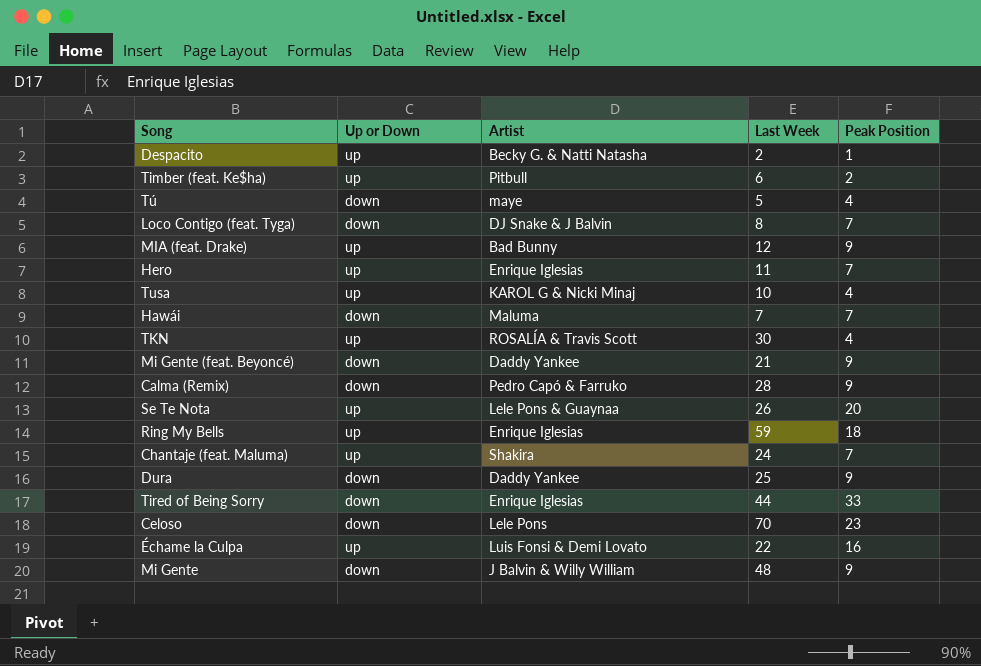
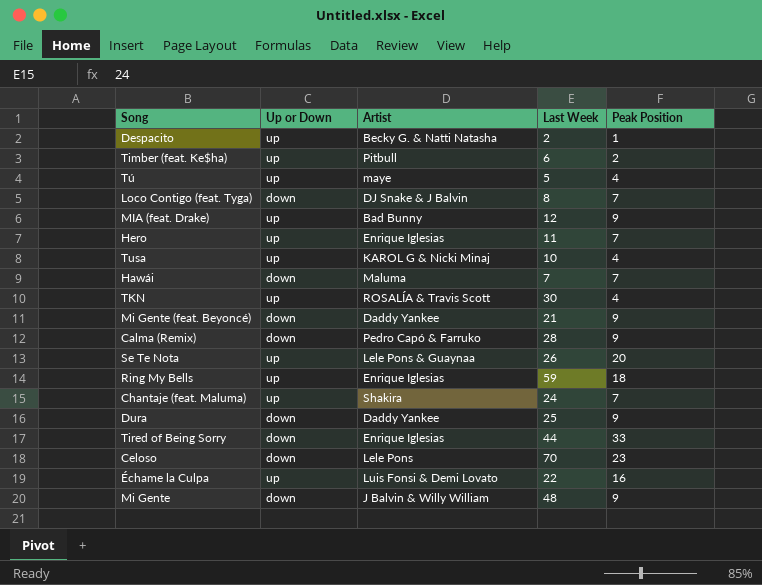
Tú | Up or Down: down -> up

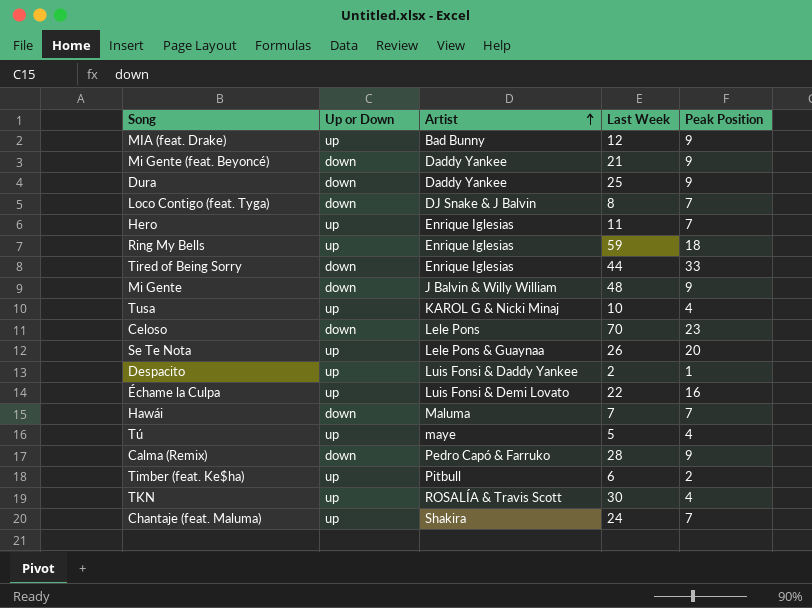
row order: none -> Artist ascending
Despacito | Artist: Becky G. & Natti Natasha -> Luis Fonsi & Daddy Yankee

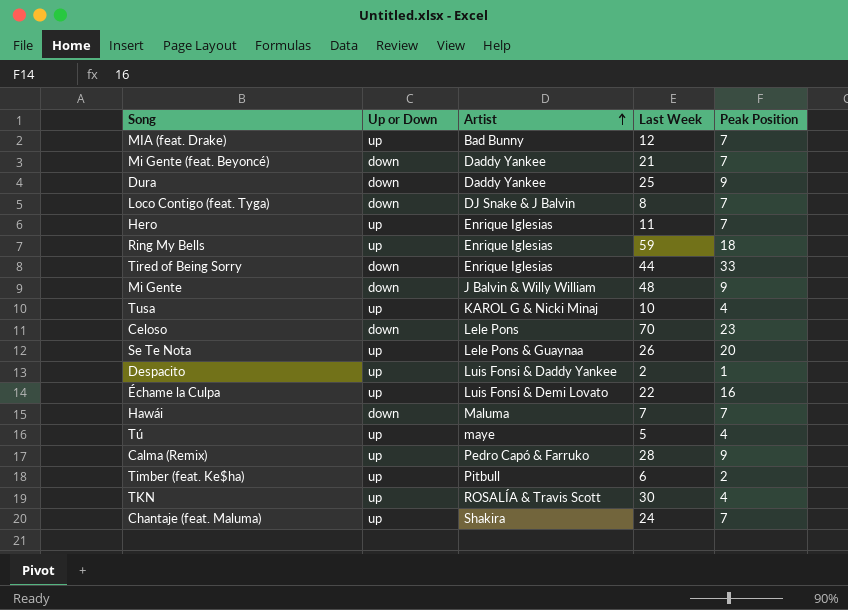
MIA (feat. Drake) | Peak Position: 9 -> 7
Mi Gente (feat. Beyoncé) | Peak Position: 9 -> 7
Calma (Remix) | Up or Down: down -> up

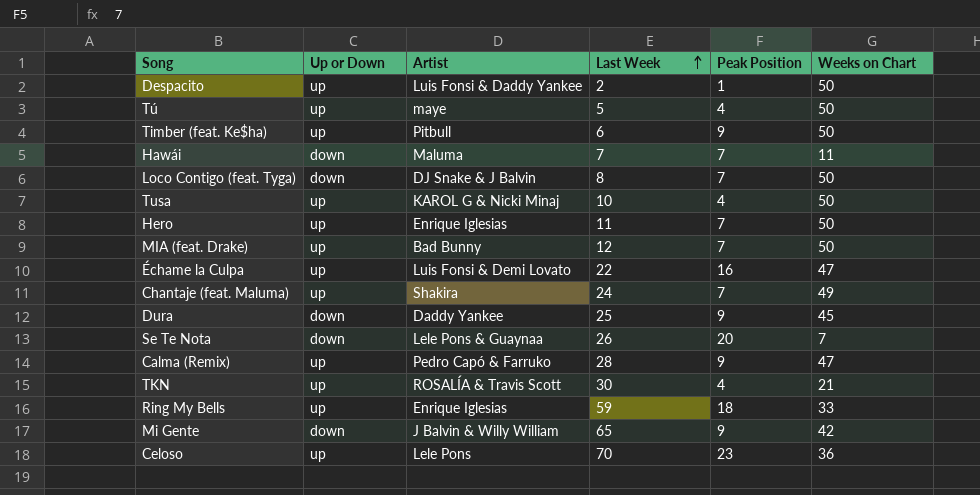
row order: Artist ascending -> Last Week ascending
column Weeks on Chart | position: none -> 6
row Mi Gente (feat. Beyoncé): down | Daddy Yankee | 21 | 7 -> none
row Tired of Being Sorry: down | Enrique Iglesias | 44 | 33 -> none
Timber (feat. Ke$ha) | Peak Position: 2 -> 9
Se Te Nota | Up or Down: up -> down
Mi Gente | Last Week: 48 -> 65
Celoso | Up or Down: down -> up

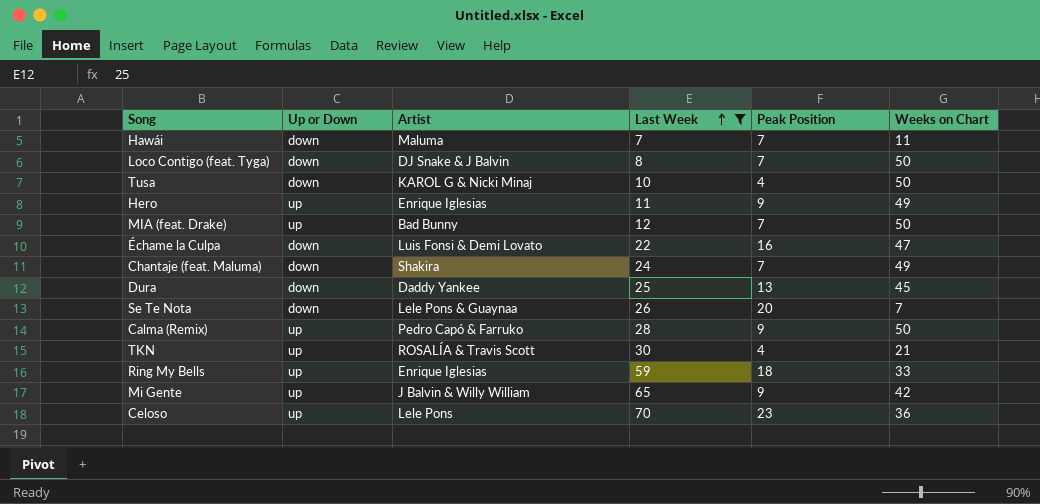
filter: none -> Last Week >= 7
Tusa | Up or Down: up -> down
Hero | Peak Position: 7 -> 9
Hero | Weeks on Chart: 50 -> 49
Échame la Culpa | Up or Down: up -> down
Chantaje (feat. Maluma) | Up or Down: up -> down
Dura | Peak Position: 9 -> 13
Calma (Remix) | Weeks on Chart: 47 -> 50
Mi Gente | Up or Down: down -> up

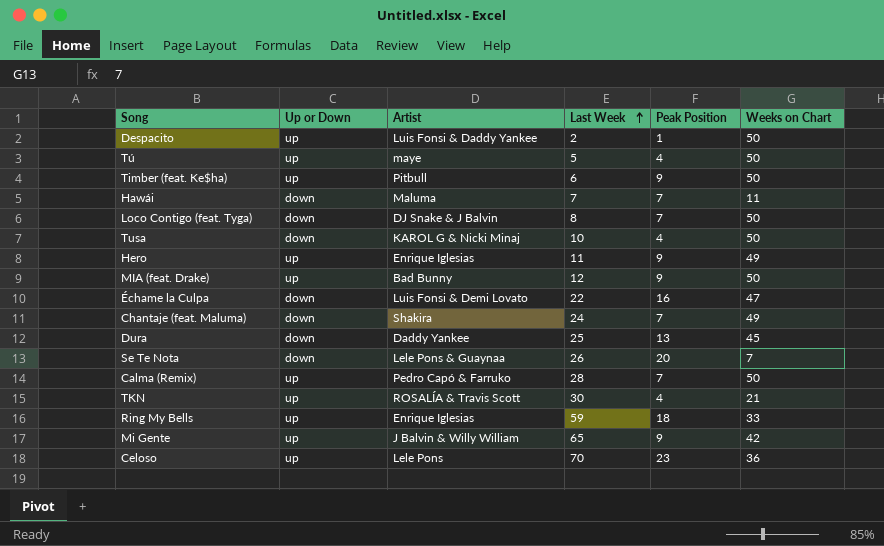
filter: Last Week >= 7 -> none
MIA (feat. Drake) | Peak Position: 7 -> 9
Calma (Remix) | Peak Position: 9 -> 7

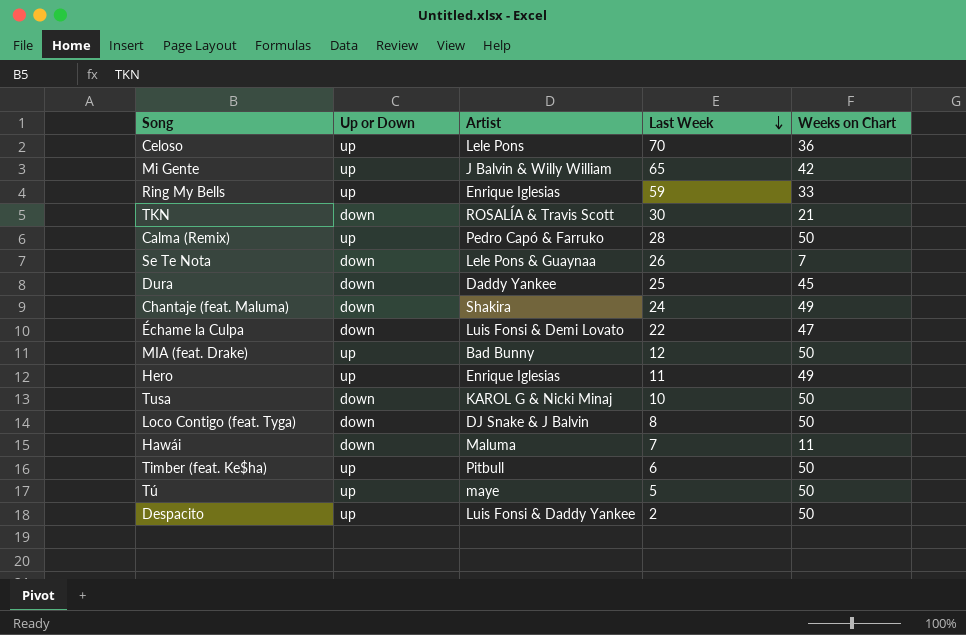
row order: Last Week ascending -> Last Week descending
column Peak Position | position: 5 -> none
TKN | Up or Down: up -> down

